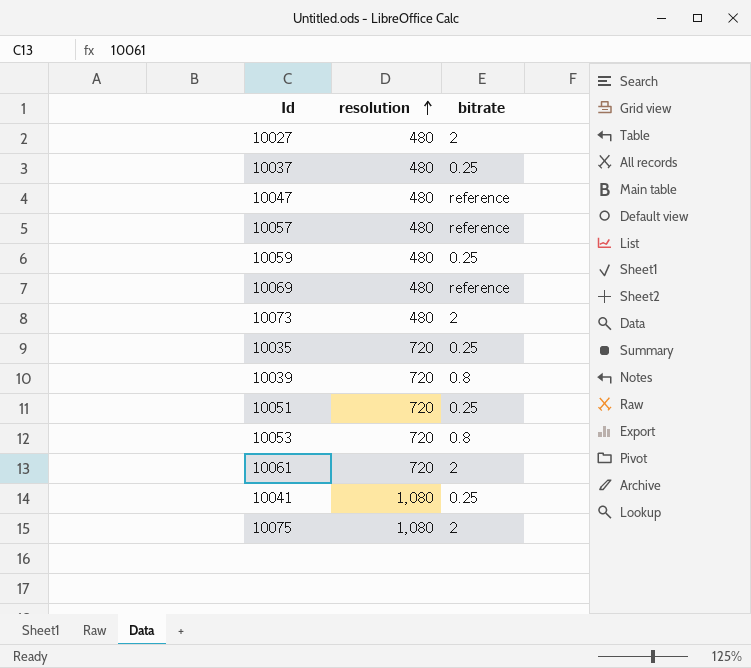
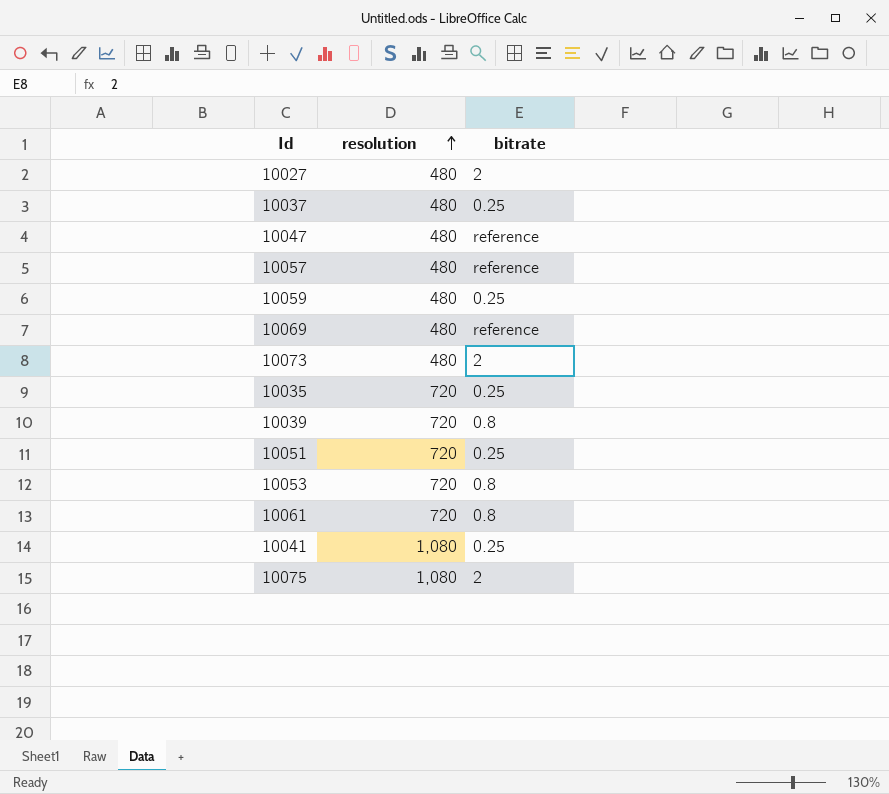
10061 | bitrate: 2 -> 0.8

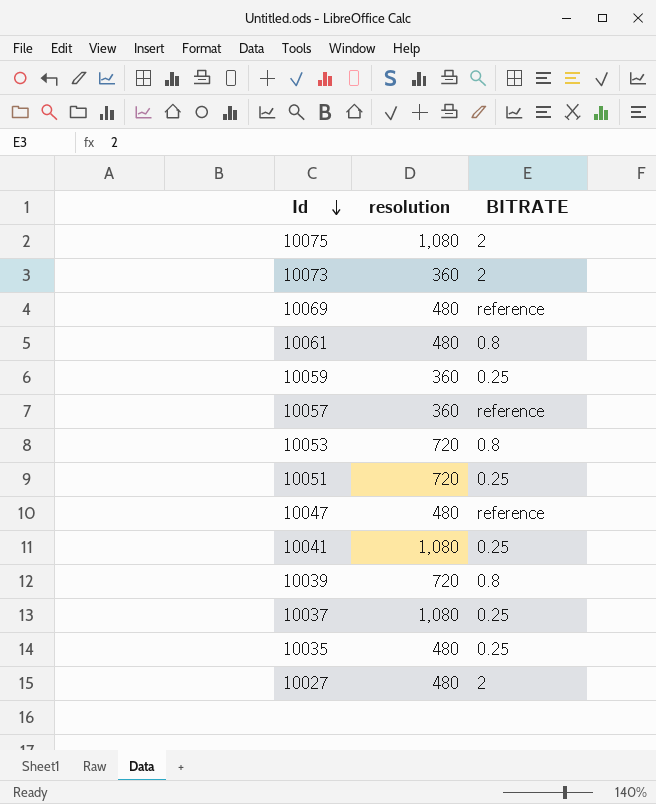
row order: resolution ascending -> Id descending
column name: bitrate -> BITRATE
10073 | resolution: 480 -> 360
10061 | resolution: 720 -> 480
10059 | resolution: 480 -> 360
10057 | resolution: 480 -> 360
10037 | resolution: 480 -> 1,080
10035 | resolution: 720 -> 480

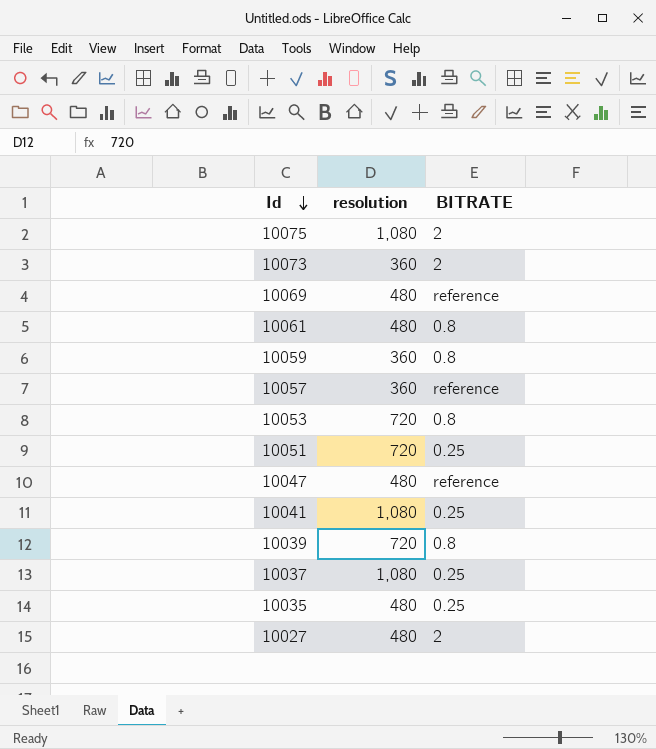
10059 | BITRATE: 0.25 -> 0.8

